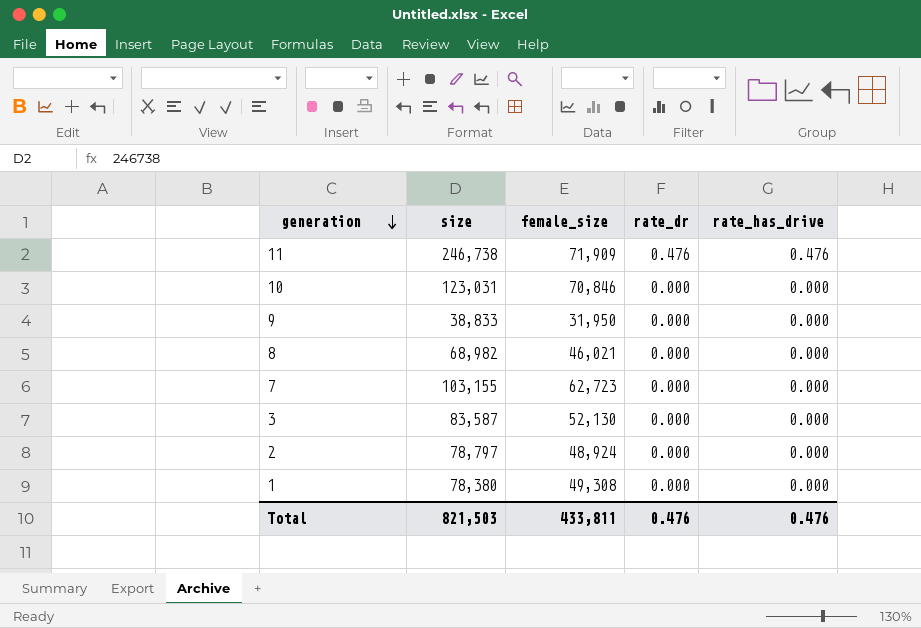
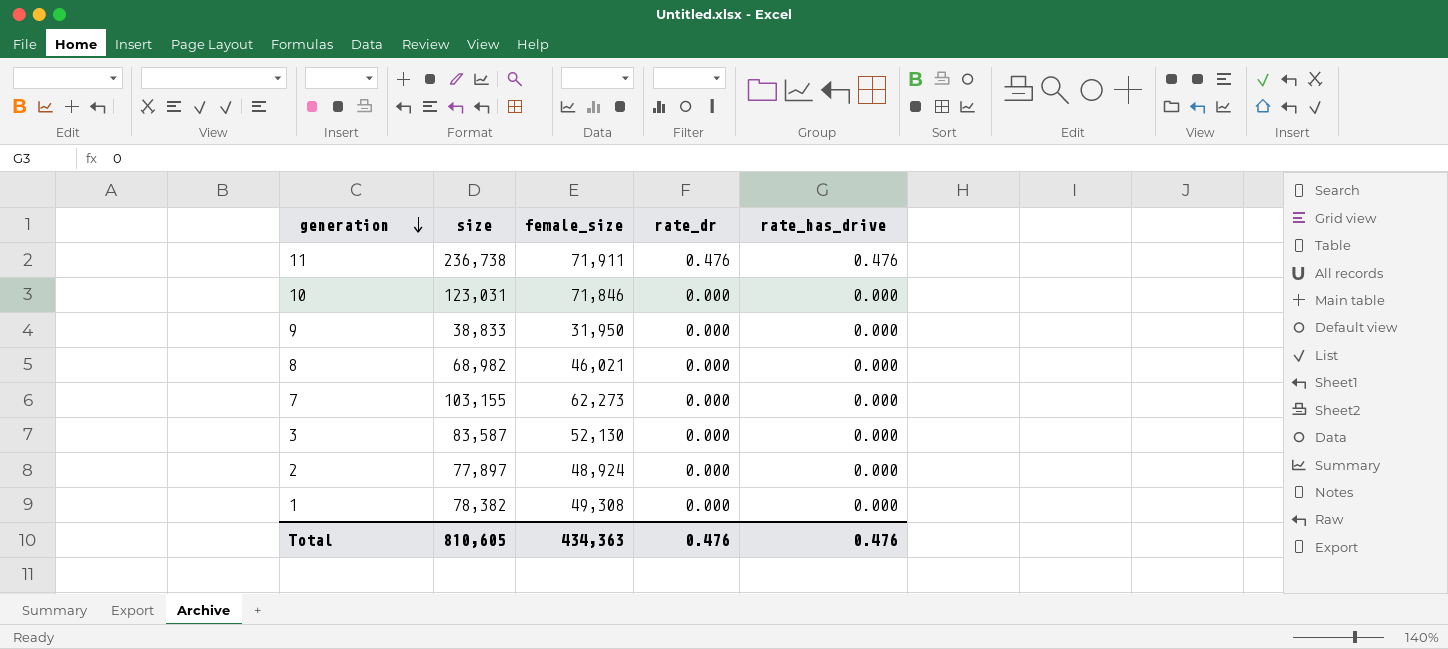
11 | size: 246,738 -> 236,738
11 | female_size: 71,909 -> 71,911
10 | female_size: 70,846 -> 71,846
7 | female_size: 62,723 -> 62,273
2 | size: 78,797 -> 77,897
1 | size: 78,380 -> 78,382
Total | size: 821,503 -> 810,605
Total | female_size: 433,811 -> 434,363

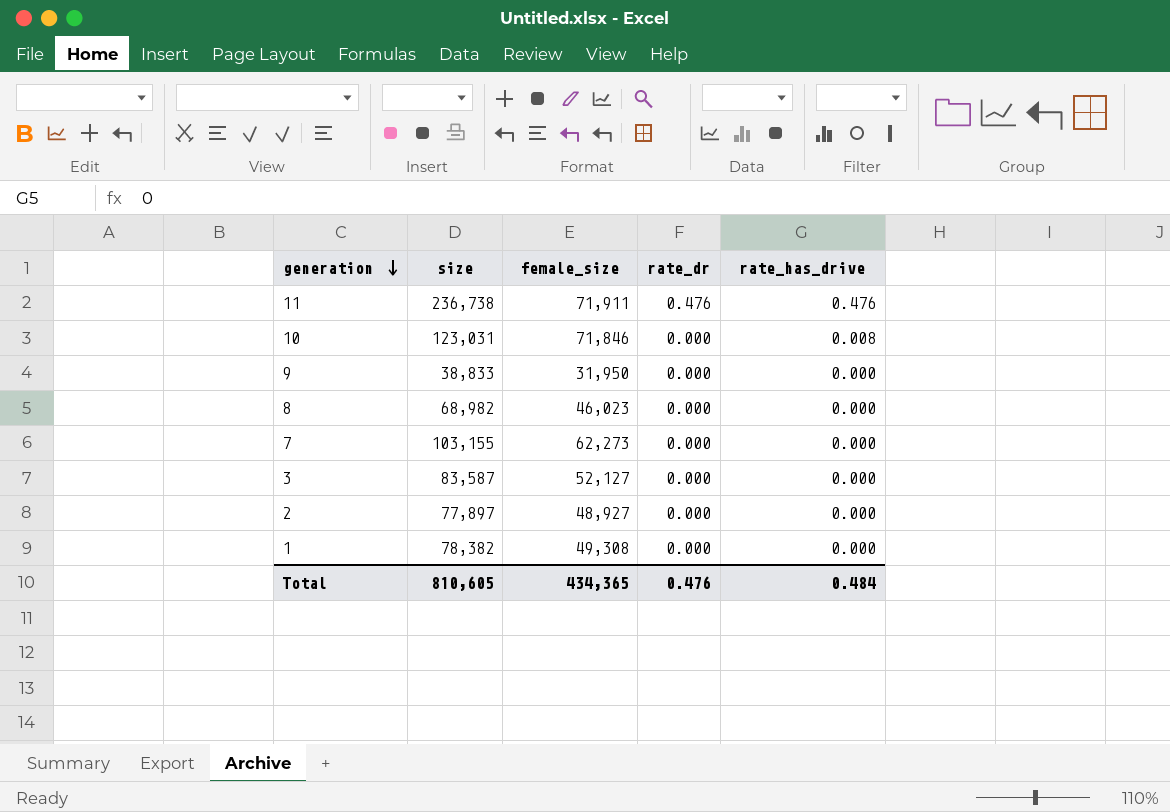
10 | rate_has_drive: 0.000 -> 0.008
8 | female_size: 46,021 -> 46,023
3 | female_size: 52,130 -> 52,127
2 | female_size: 48,924 -> 48,927
Total | female_size: 434,363 -> 434,365
Total | rate_has_drive: 0.476 -> 0.484

